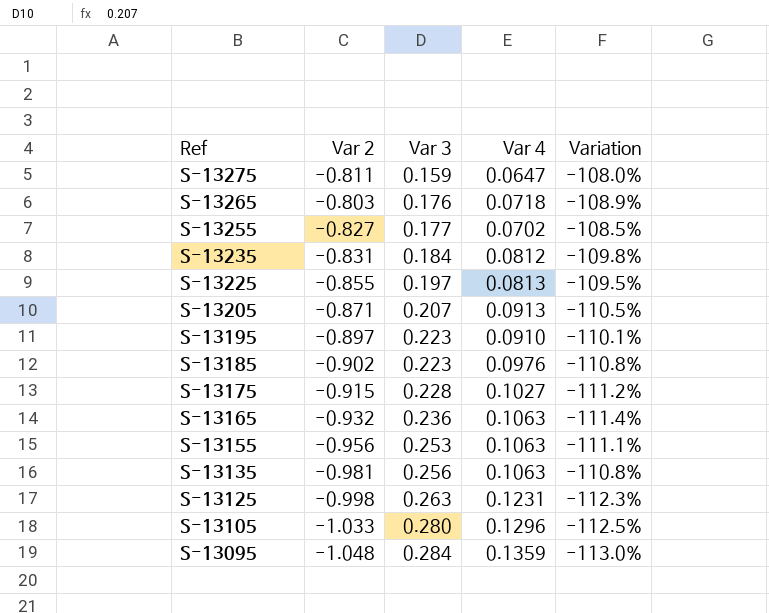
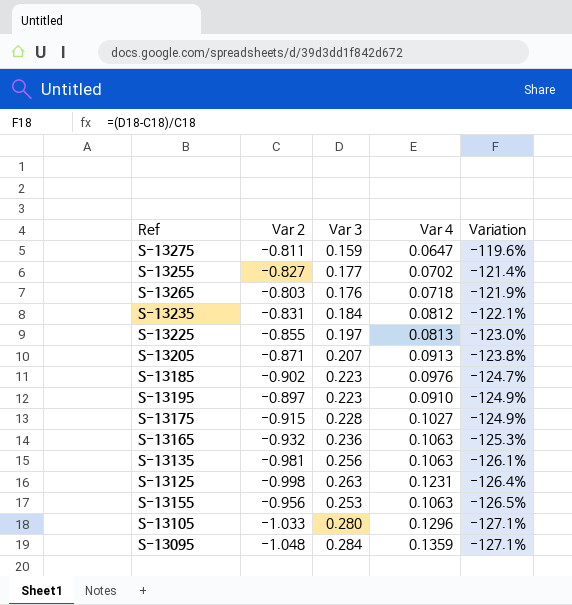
row order: Ref descending -> Variation descending
column Variation | formula: ([Var 4] - [Var 2]) / [Var 2] -> ([Var 3] - [Var 2]) / [Var 2]

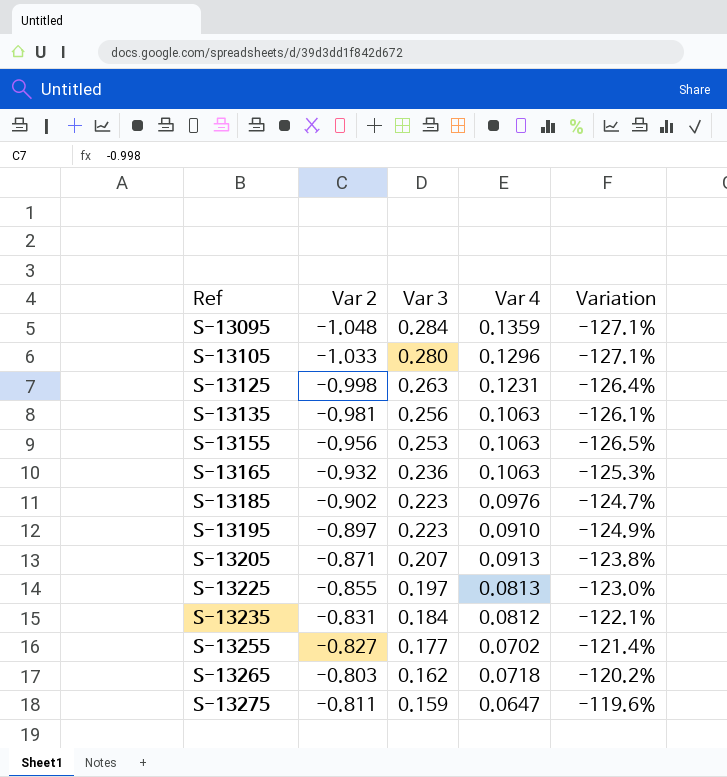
row order: Variation descending -> Ref ascending
row S-13175: -0.915 | 0.228 | 0.1027 | -124.9% -> none
S-13265 | Var 3: 0.176 -> 0.162
S-13265 | Variation: -121.9% -> -120.2%

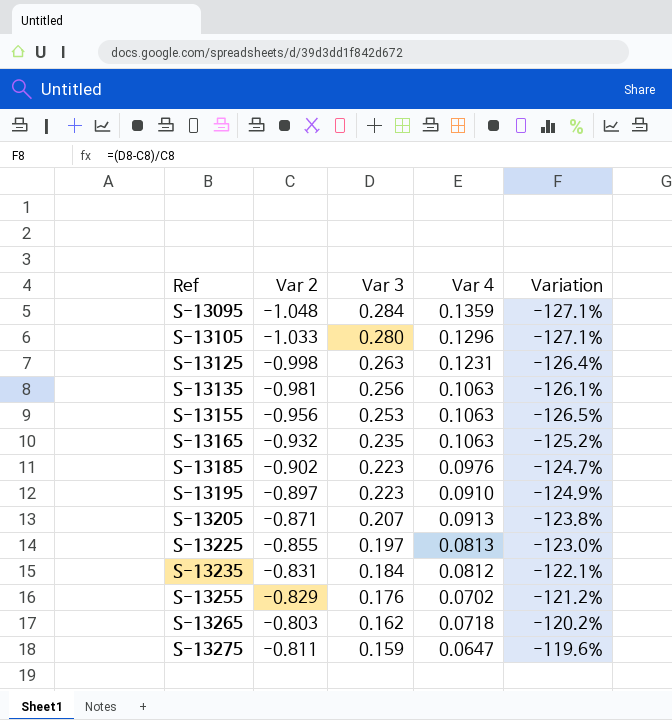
S-13165 | Var 3: 0.236 -> 0.235
S-13165 | Variation: -125.3% -> -125.2%
S-13255 | Var 2: -0.827 -> -0.829
S-13255 | Var 3: 0.177 -> 0.176
S-13255 | Variation: -121.4% -> -121.2%

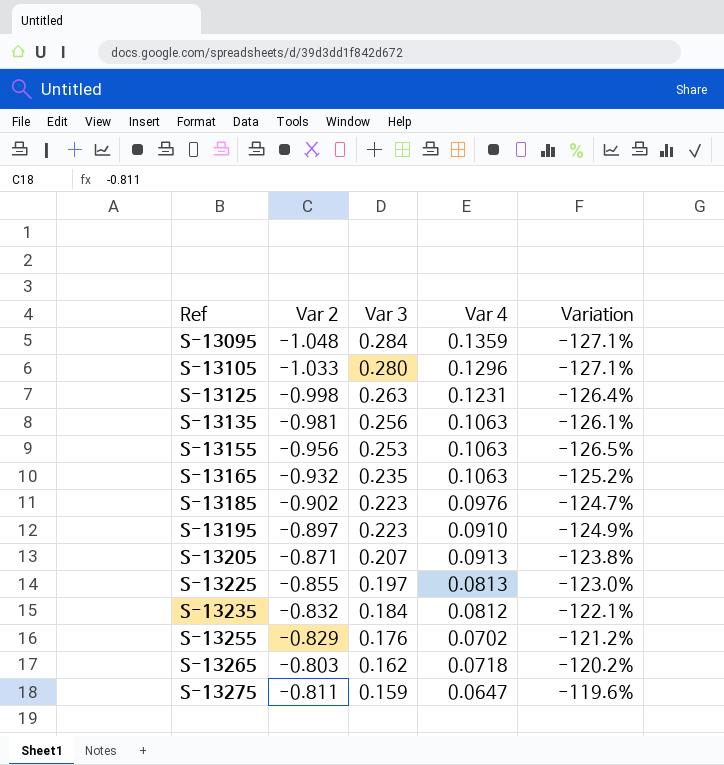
S-13235 | Var 2: -0.831 -> -0.832

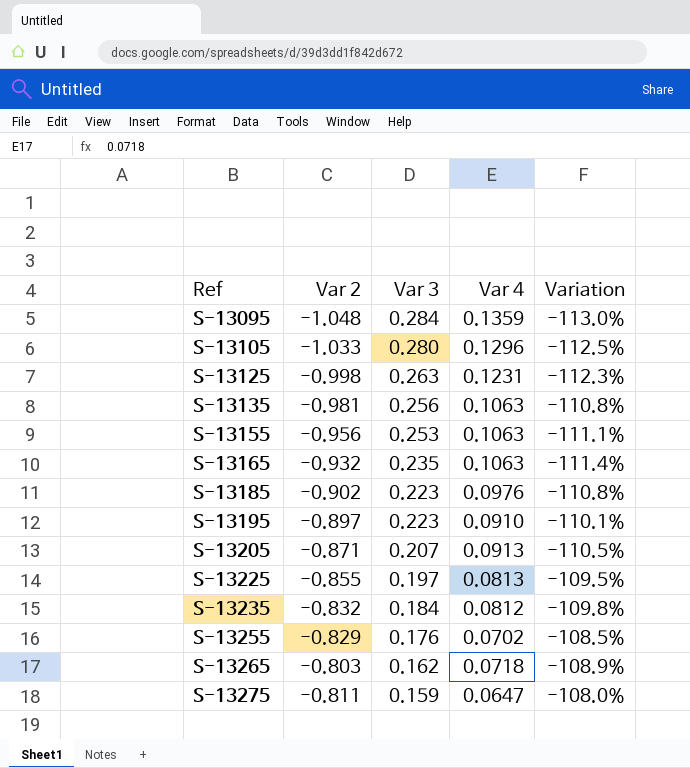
column Variation | formula: ([Var 3] - [Var 2]) / [Var 2] -> ([Var 4] - [Var 2]) / [Var 2]

